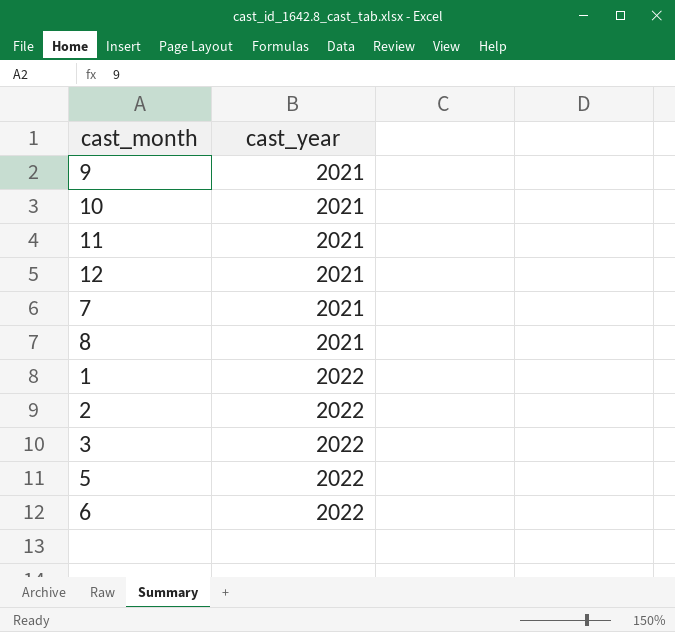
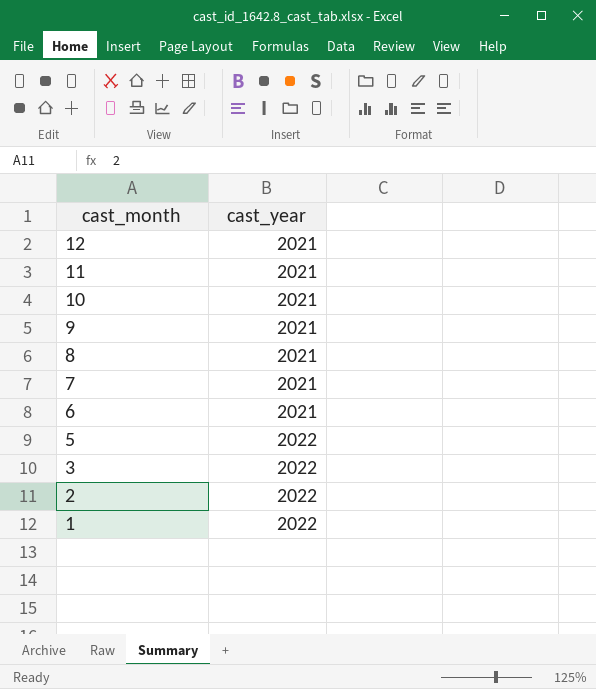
row order: cast_year ascending -> cast_month descending
6 | cast_year: 2022 -> 2021

